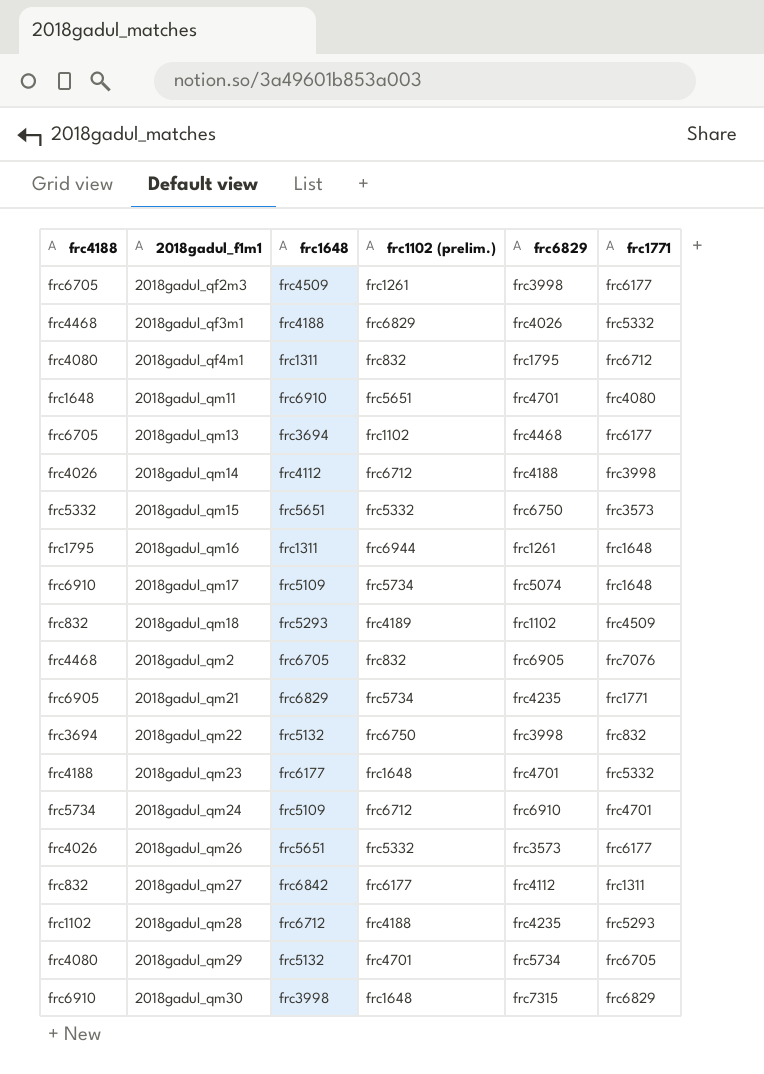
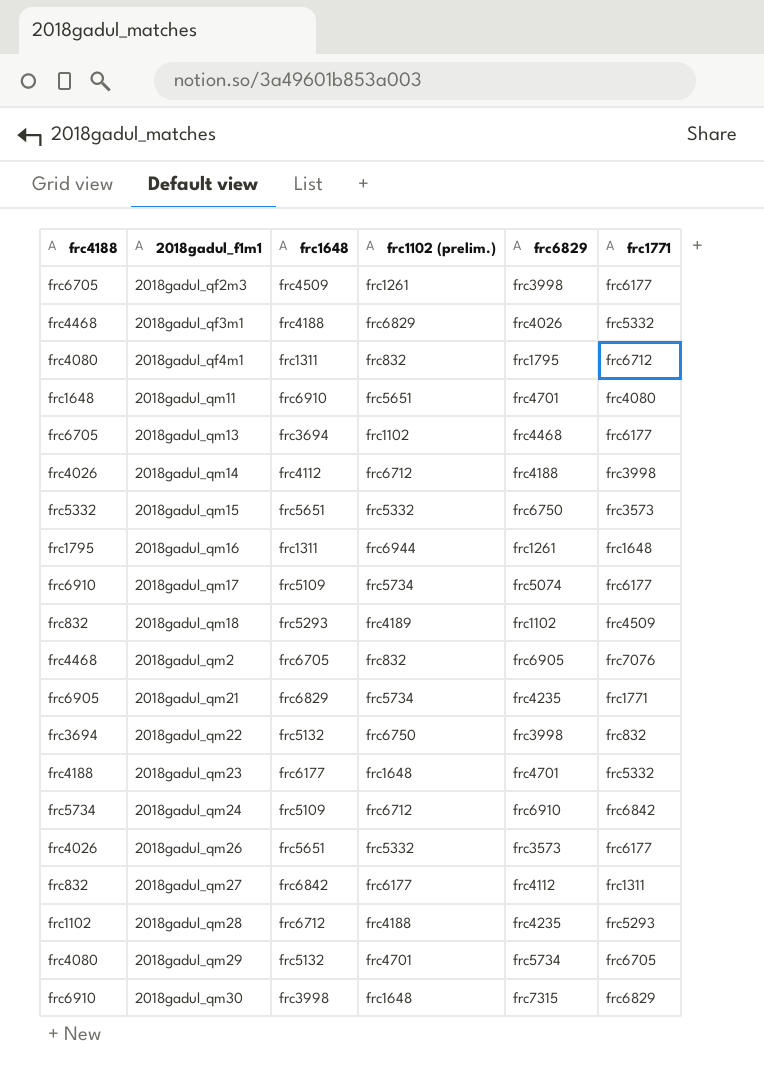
2018gadul_qm17 | frc1771: frc1648 -> frc6177
2018gadul_qm24 | frc1771: frc4701 -> frc6842

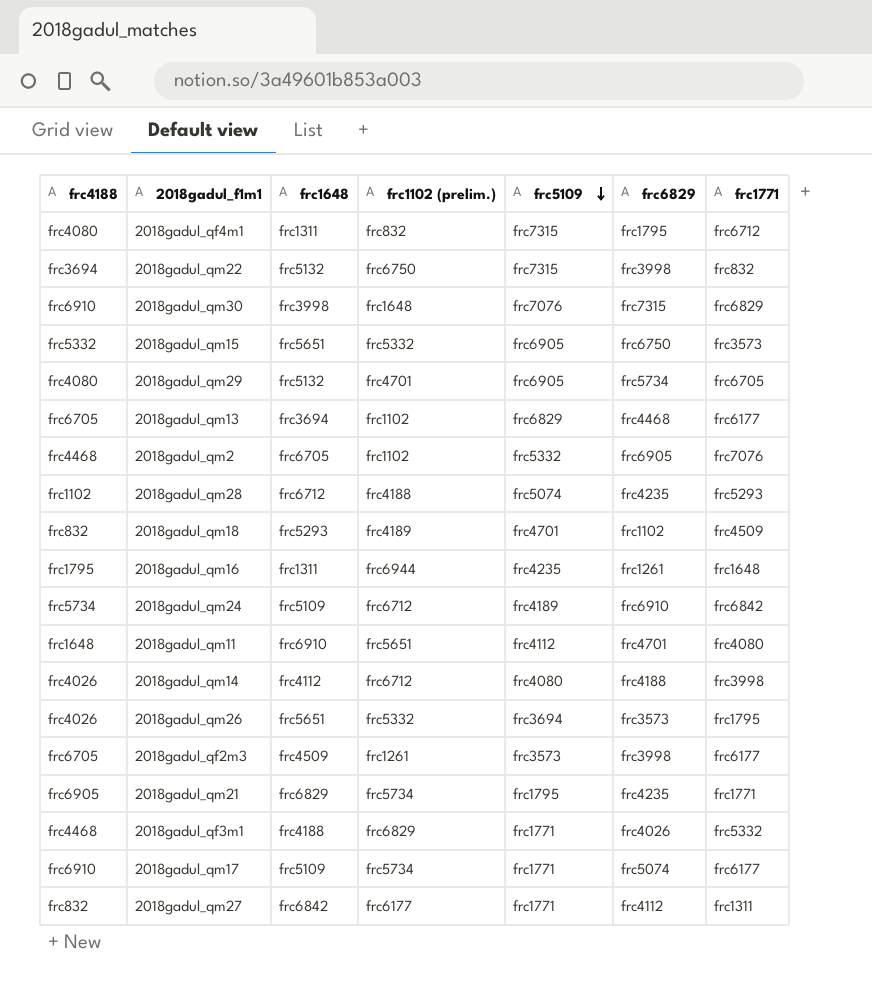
row order: none -> frc5109 descending
column frc5109 | position: none -> 5
row 2018gadul_qm23: frc4188 | frc6177 | frc1648 | frc4701 | frc5332 -> none
2018gadul_qm2 | frc1102 (prelim.): frc832 -> frc1102
2018gadul_qm26 | frc1771: frc6177 -> frc1795

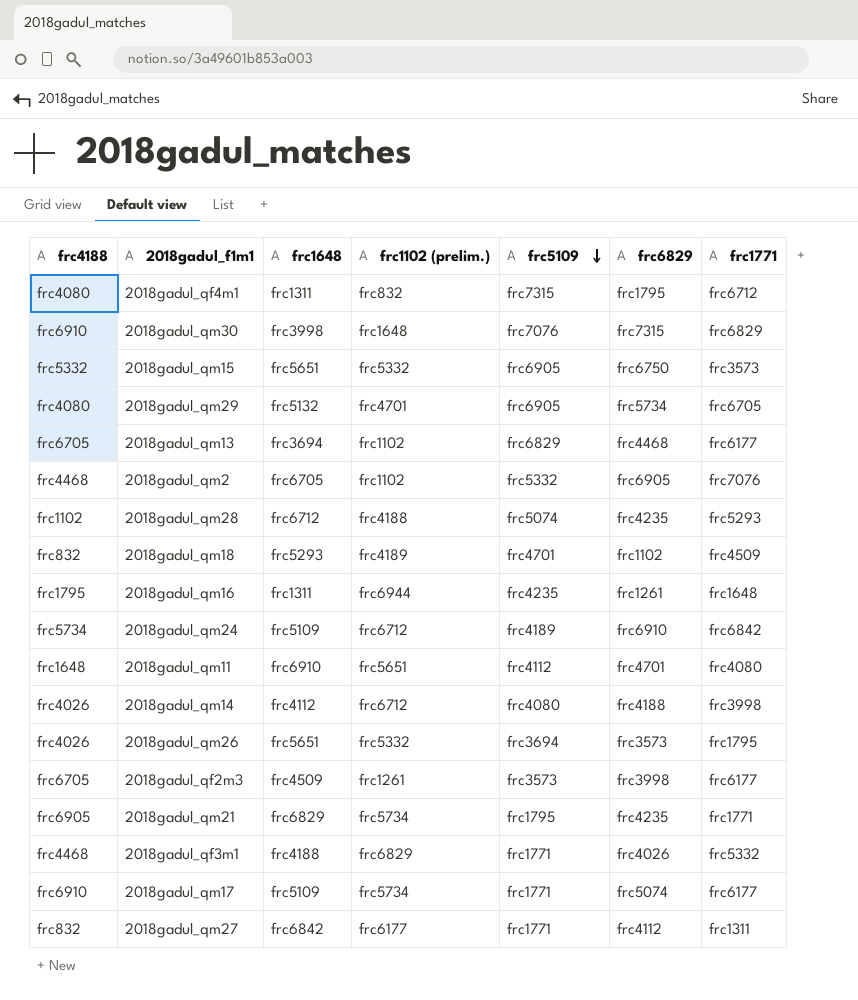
row 2018gadul_qm22: frc3694 | frc5132 | frc6750 | frc7315 | frc3998 | frc832 -> none

